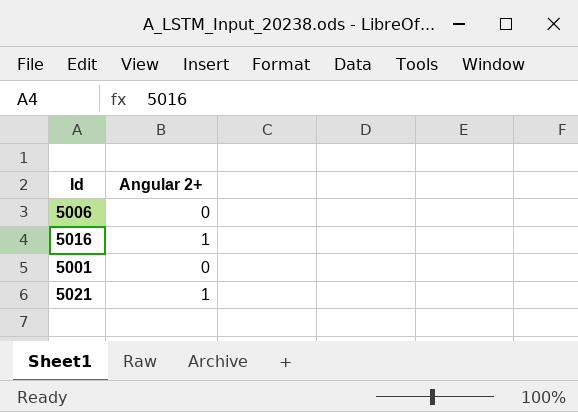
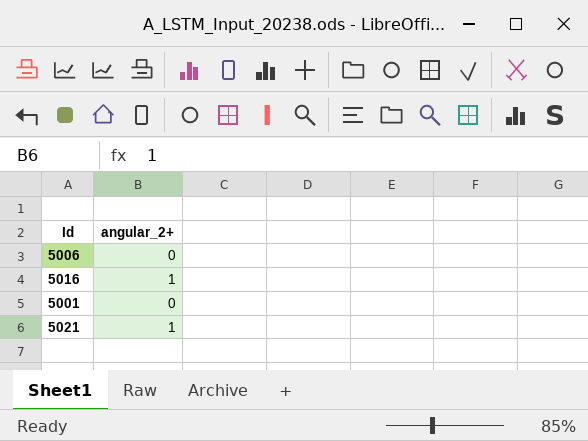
column name: Angular 2+ -> angular_2+

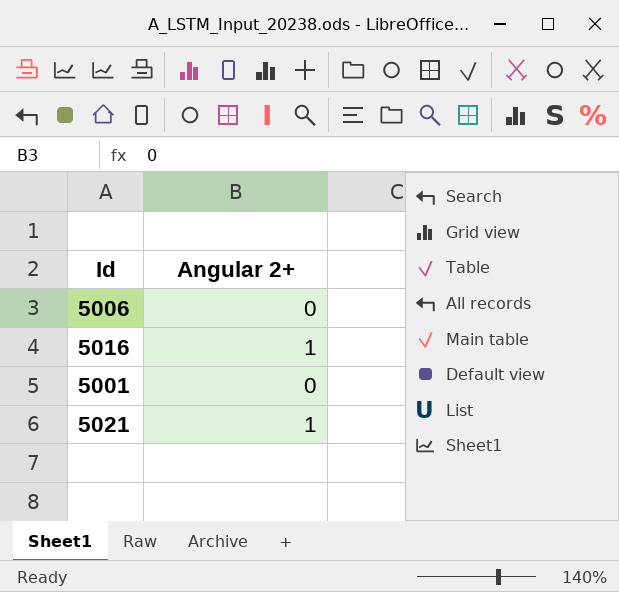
column name: angular_2+ -> Angular 2+

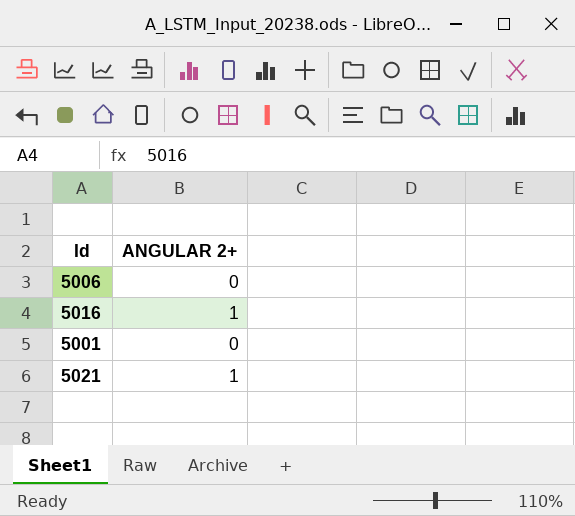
column name: Angular 2+ -> ANGULAR 2+

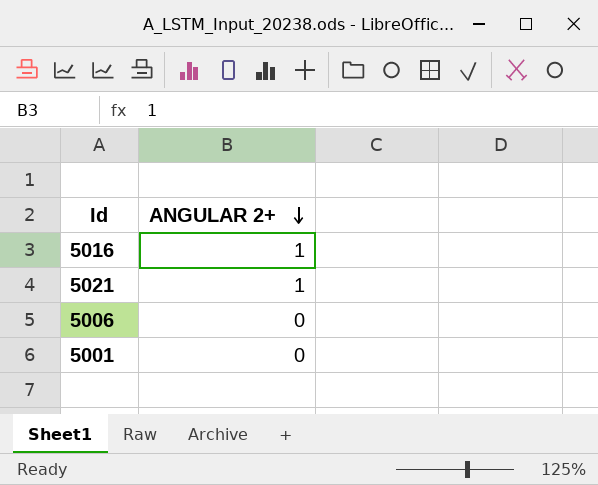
row order: none -> ANGULAR 2+ descending

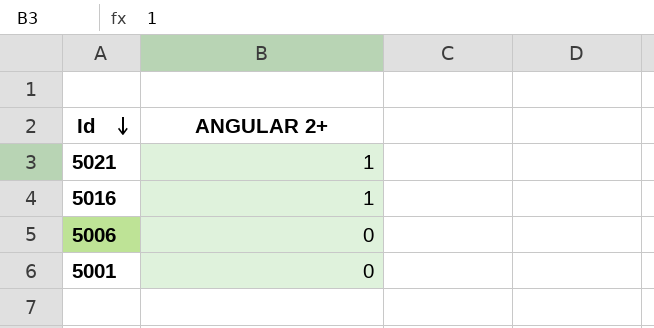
row order: ANGULAR 2+ descending -> Id descending

